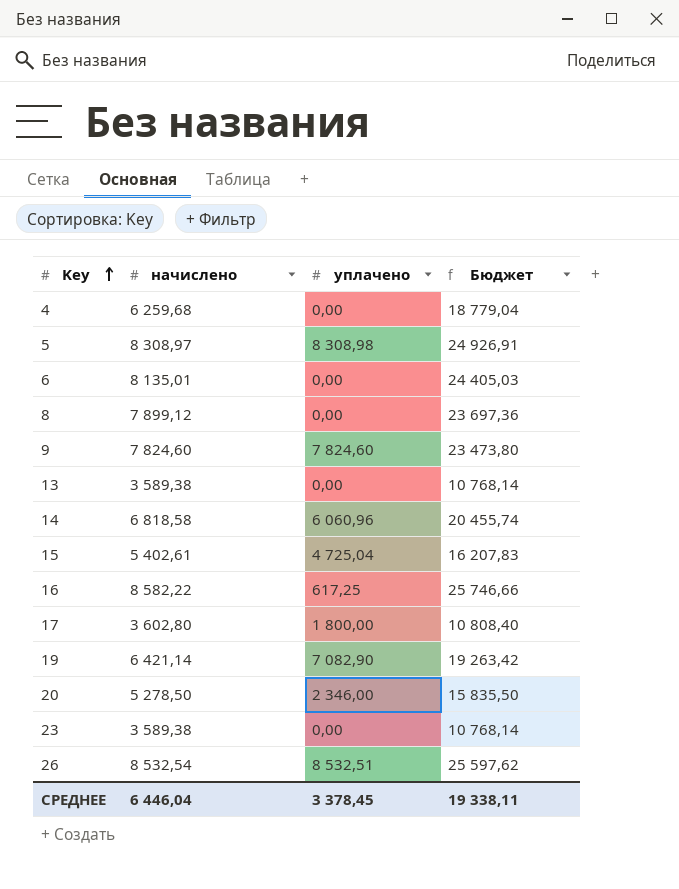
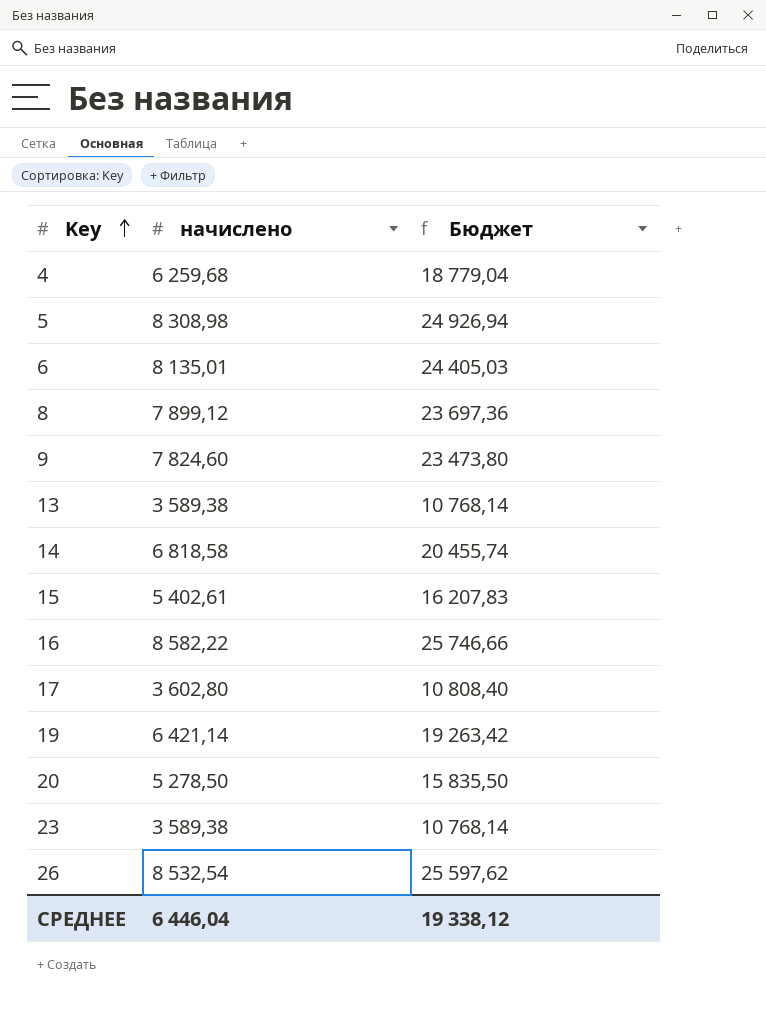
column уплачено | position: 3 -> none
5 | начислено: 8 308,97 -> 8 308,98
5 | Бюджет: 24 926,91 -> 24 926,94
СРЕДНЕЕ | Бюджет: 19 338,11 -> 19 338,12

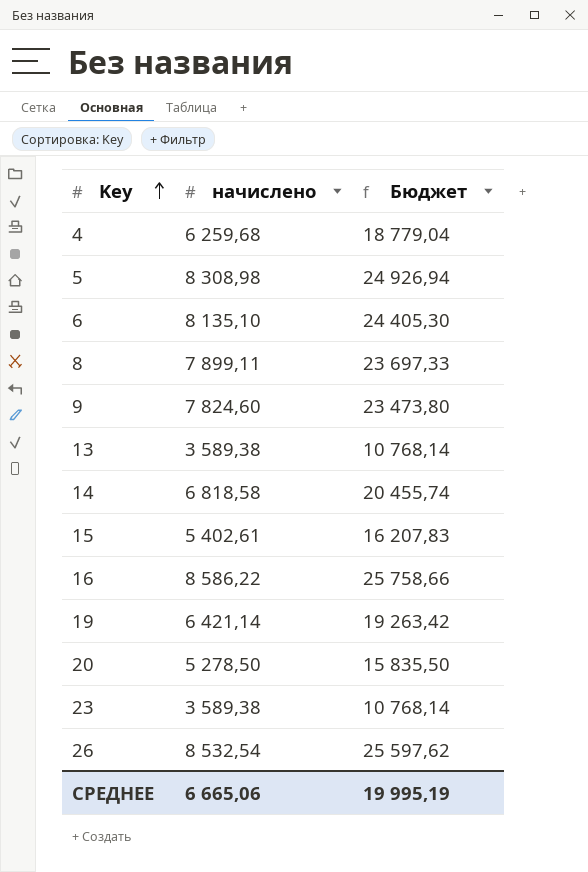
row 17: 3 602,80 | 10 808,40 -> none
6 | начислено: 8 135,01 -> 8 135,10
6 | Бюджет: 24 405,03 -> 24 405,30
8 | начислено: 7 899,12 -> 7 899,11
8 | Бюджет: 23 697,36 -> 23 697,33
16 | начислено: 8 582,22 -> 8 586,22
16 | Бюджет: 25 746,66 -> 25 758,66
СРЕДНЕЕ | начислено: 6 446,04 -> 6 665,06
СРЕДНЕЕ | Бюджет: 19 338,12 -> 19 995,19

